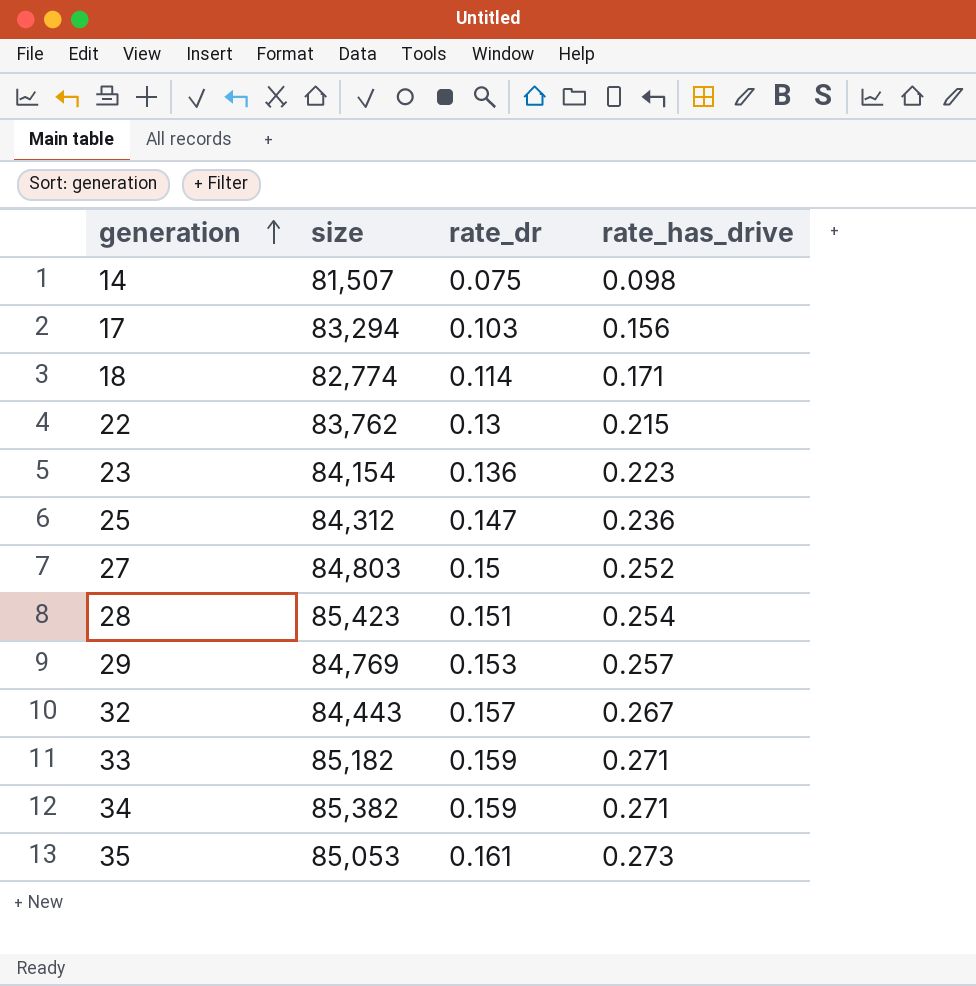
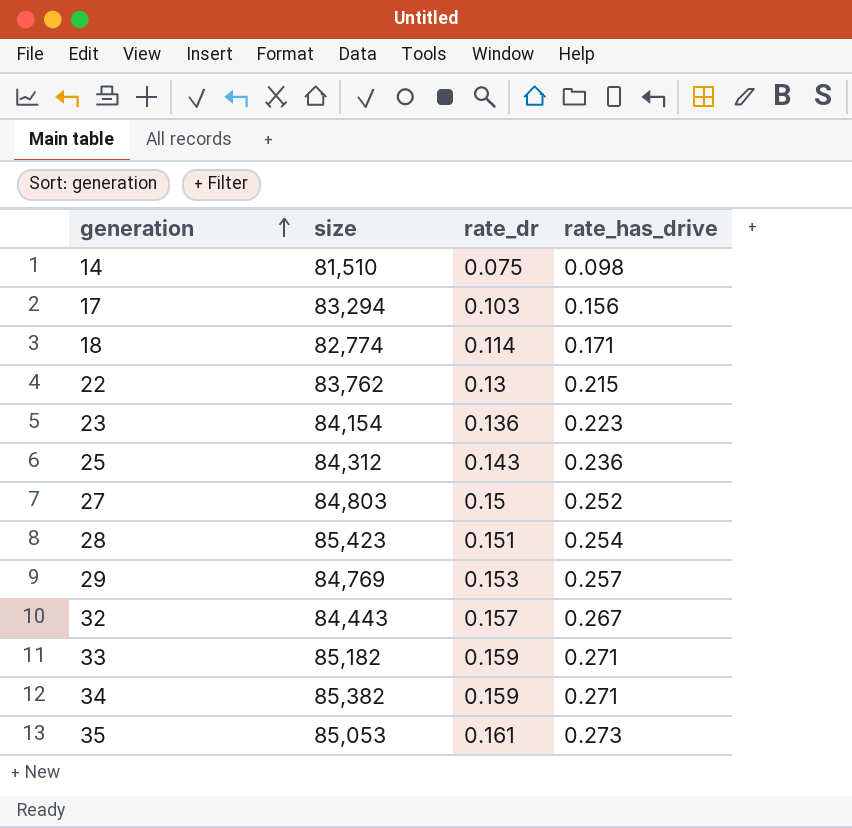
14 | size: 81,507 -> 81,510
25 | rate_dr: 0.147 -> 0.143

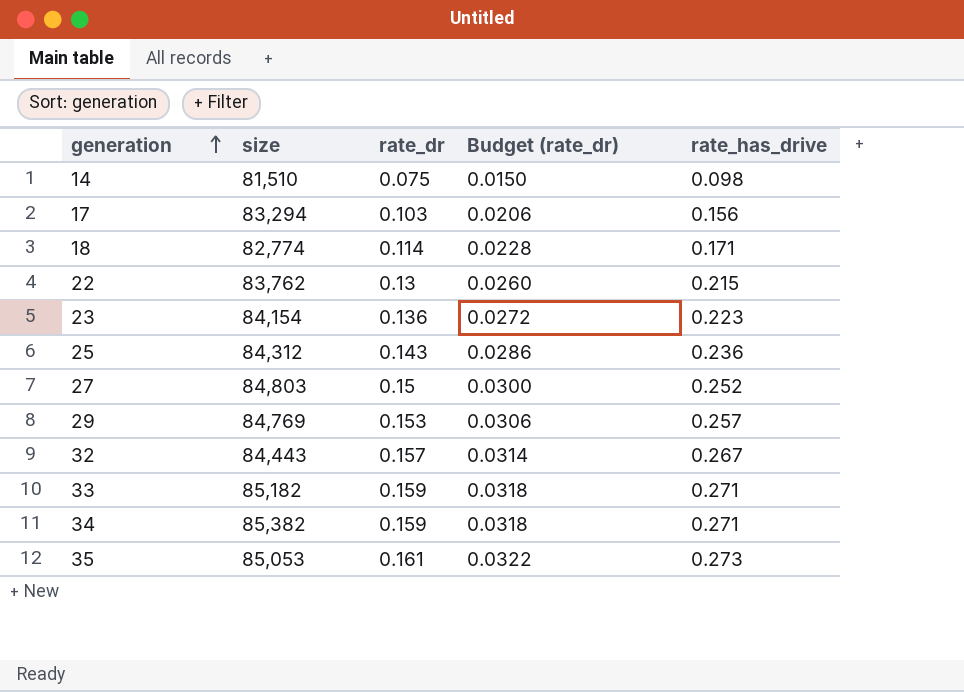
column Budget (rate_dr) | formula: none -> [rate_dr] * 0.2
row 28: 85,423 | 0.151 | 0.254 -> none

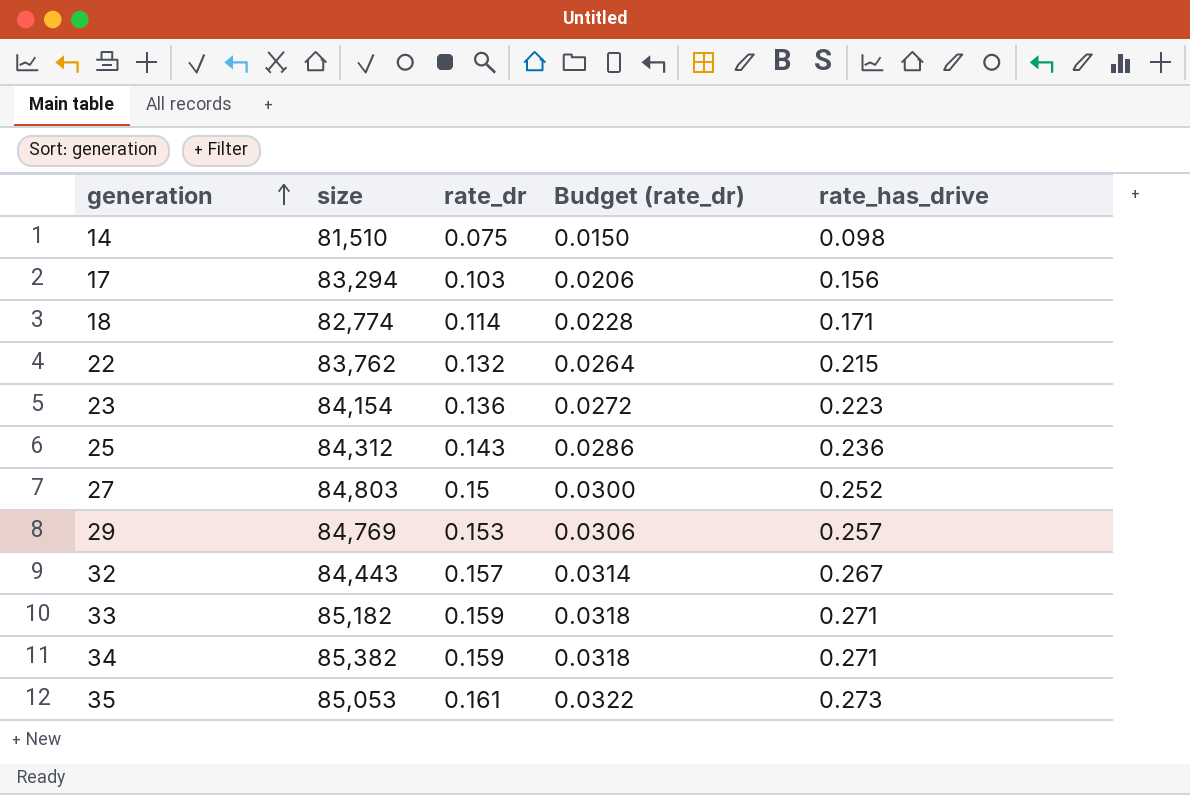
22 | rate_dr: 0.13 -> 0.132
22 | Budget (rate_dr): 0.0260 -> 0.0264

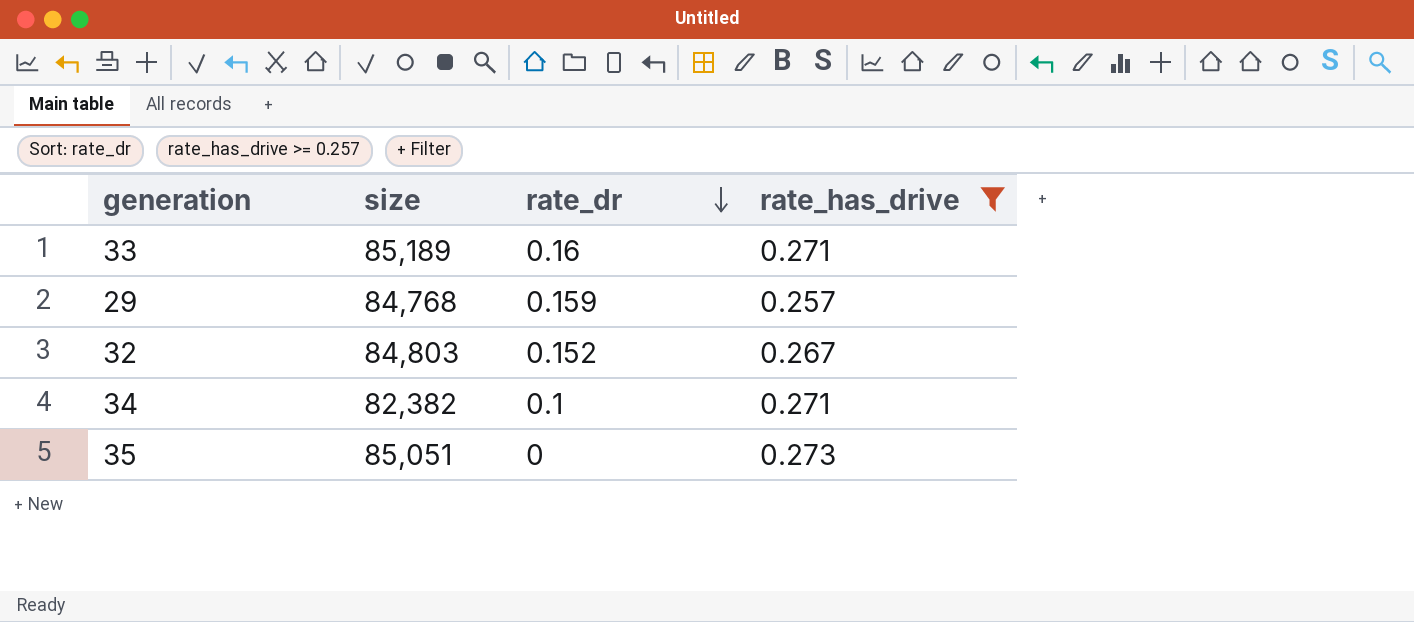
filter: none -> rate_has_drive >= 0.257
row order: generation ascending -> rate_dr descending
column Budget (rate_dr) | formula: [rate_dr] * 0.2 -> none
33 | size: 85,182 -> 85,189
33 | rate_dr: 0.159 -> 0.16
29 | size: 84,769 -> 84,768
29 | rate_dr: 0.153 -> 0.159
32 | size: 84,443 -> 84,803
32 | rate_dr: 0.157 -> 0.152
34 | size: 85,382 -> 82,382
34 | rate_dr: 0.159 -> 0.1
35 | size: 85,053 -> 85,051
35 | rate_dr: 0.161 -> 0

